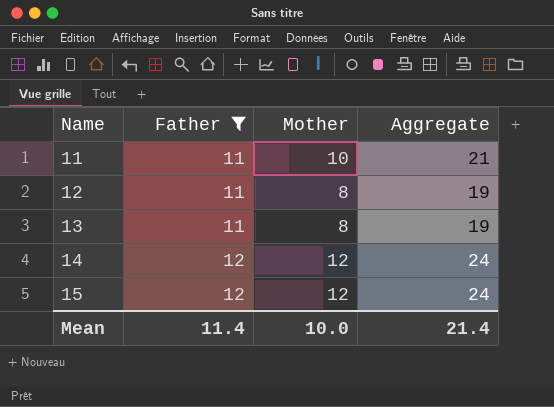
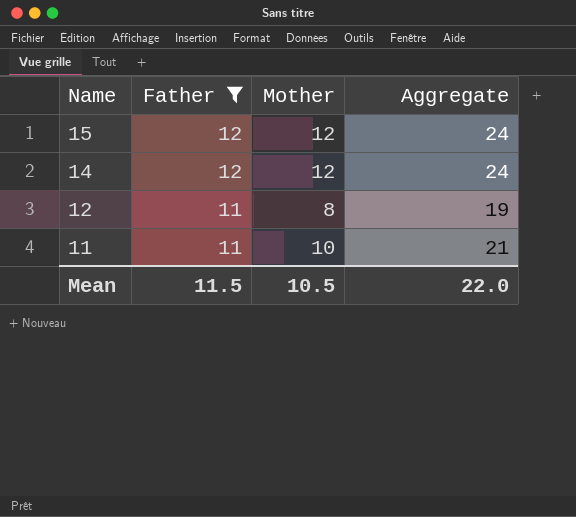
row order: Name ascending -> Name descending
row 13: 11 | 8 | 19 -> none
Mean | Father: 11.4 -> 11.5
Mean | Mother: 10.0 -> 10.5
Mean | Aggregate: 21.4 -> 22.0

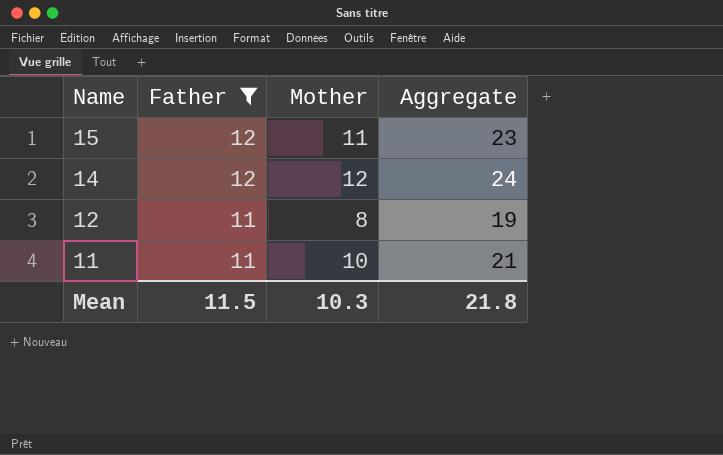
15 | Mother: 12 -> 11
15 | Aggregate: 24 -> 23
Mean | Mother: 10.5 -> 10.3
Mean | Aggregate: 22.0 -> 21.8

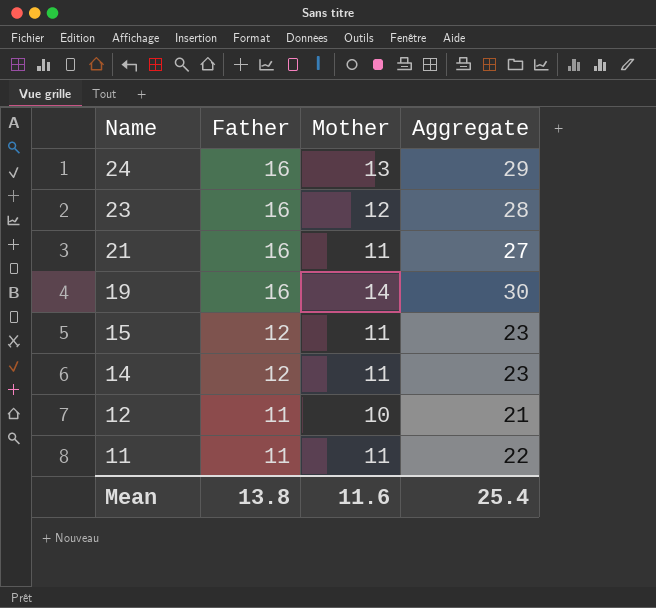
filter: Father != 16 -> none
14 | Mother: 12 -> 11
14 | Aggregate: 24 -> 23
12 | Mother: 8 -> 10
12 | Aggregate: 19 -> 21
11 | Mother: 10 -> 11
11 | Aggregate: 21 -> 22
Mean | Father: 11.5 -> 13.8
Mean | Mother: 10.3 -> 11.6
Mean | Aggregate: 21.8 -> 25.4

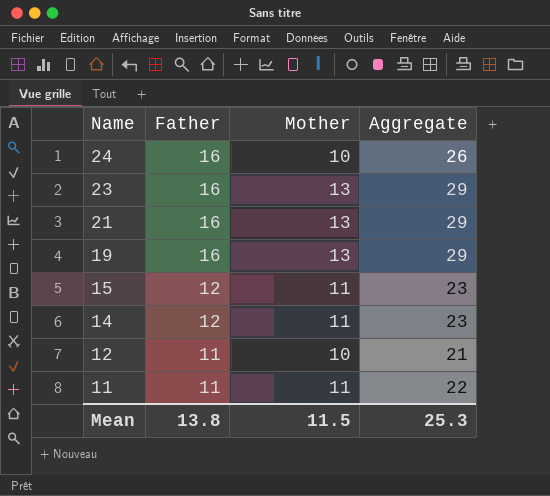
24 | Mother: 13 -> 10
24 | Aggregate: 29 -> 26
23 | Mother: 12 -> 13
23 | Aggregate: 28 -> 29
21 | Mother: 11 -> 13
21 | Aggregate: 27 -> 29
19 | Mother: 14 -> 13
19 | Aggregate: 30 -> 29
Mean | Mother: 11.6 -> 11.5
Mean | Aggregate: 25.4 -> 25.3

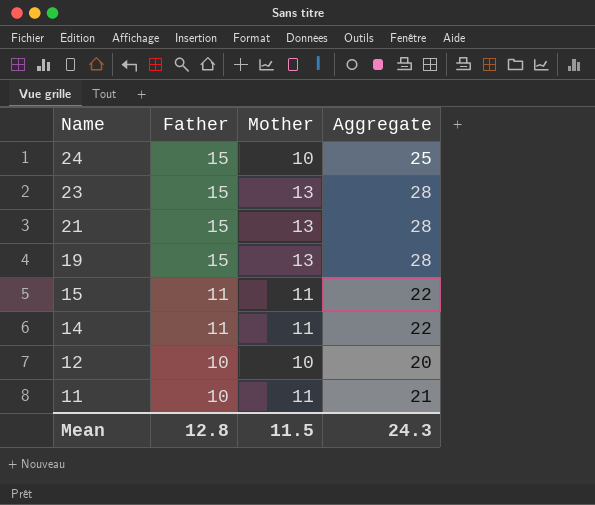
24 | Father: 16 -> 15
24 | Aggregate: 26 -> 25
23 | Father: 16 -> 15
23 | Aggregate: 29 -> 28
21 | Father: 16 -> 15
21 | Aggregate: 29 -> 28
19 | Father: 16 -> 15
19 | Aggregate: 29 -> 28
15 | Father: 12 -> 11
15 | Aggregate: 23 -> 22
14 | Father: 12 -> 11
14 | Aggregate: 23 -> 22
12 | Father: 11 -> 10
12 | Aggregate: 21 -> 20
11 | Father: 11 -> 10
11 | Aggregate: 22 -> 21
Mean | Father: 13.8 -> 12.8
Mean | Aggregate: 25.3 -> 24.3

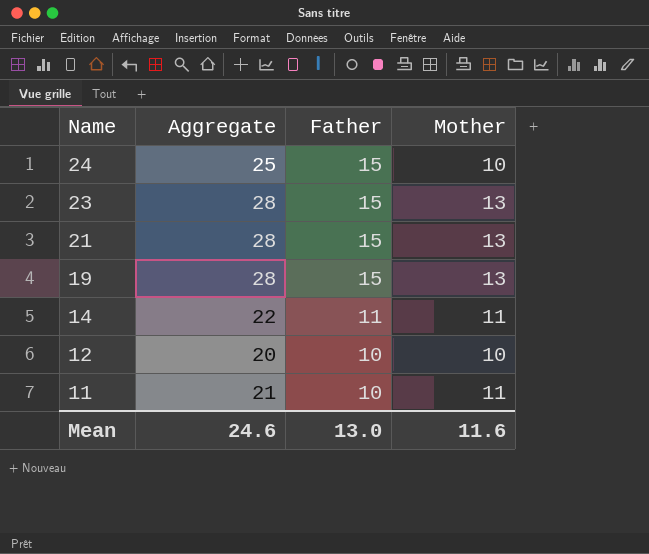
column Aggregate | position: 4 -> 2
row 15: 11 | 11 | 22 -> none
Mean | Aggregate: 24.3 -> 24.6
Mean | Father: 12.8 -> 13.0
Mean | Mother: 11.5 -> 11.6

